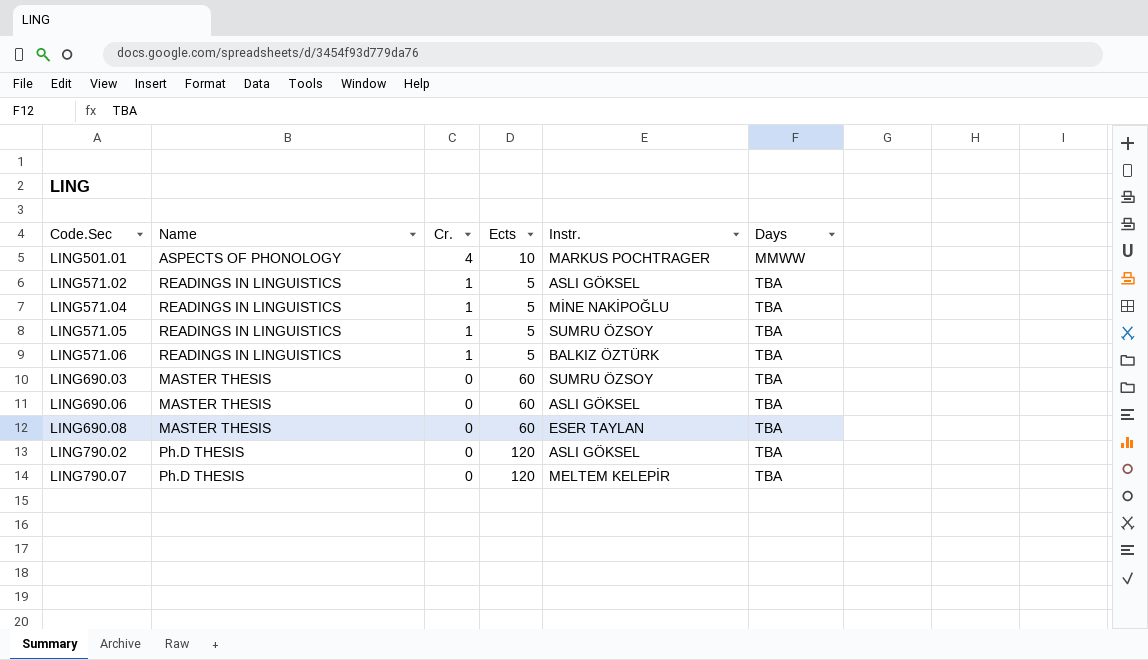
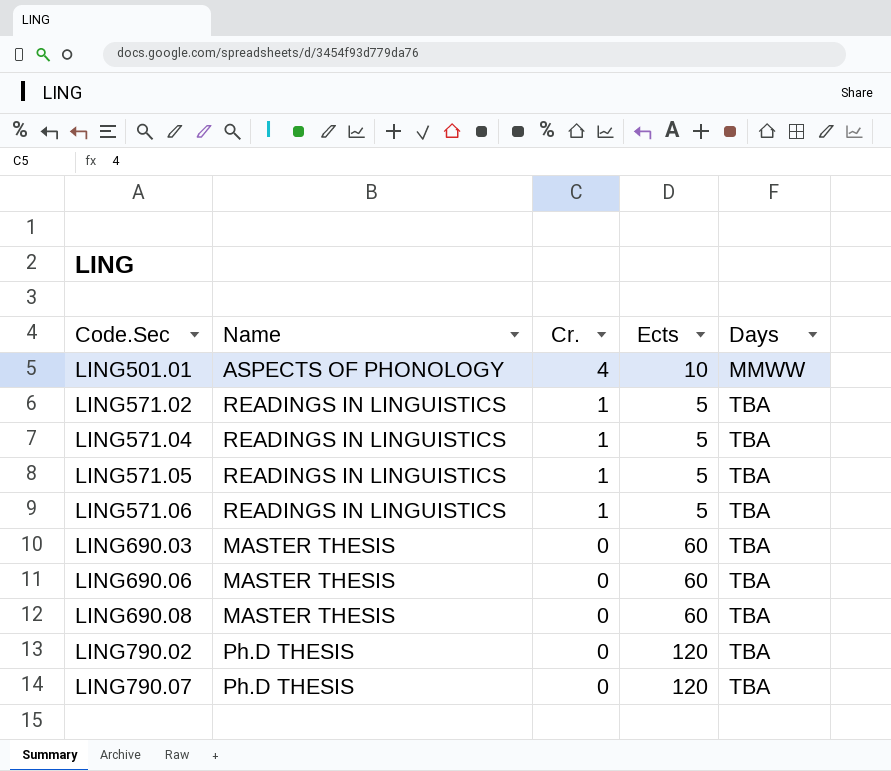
column Instr. | position: 5 -> none

